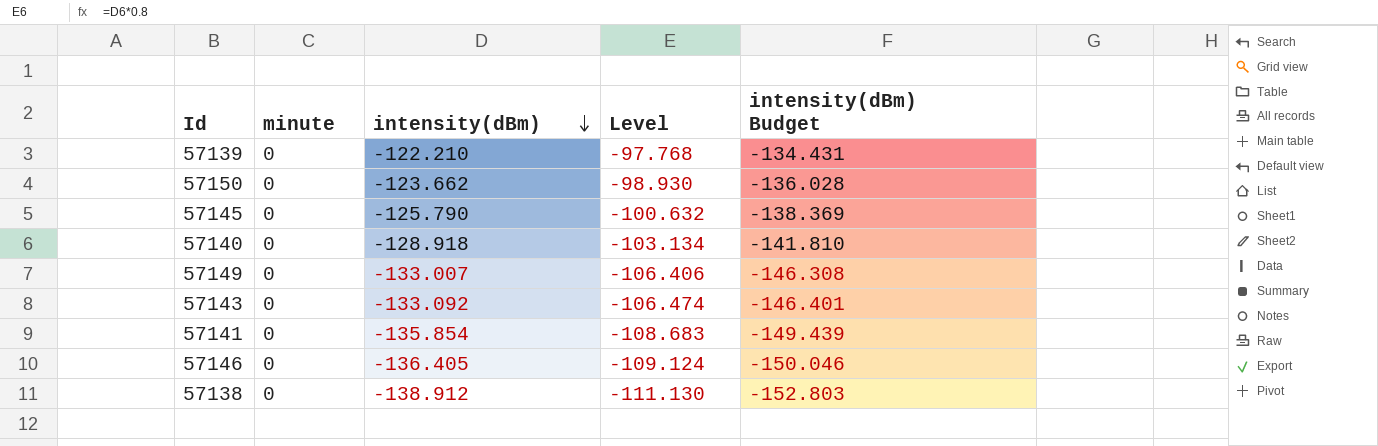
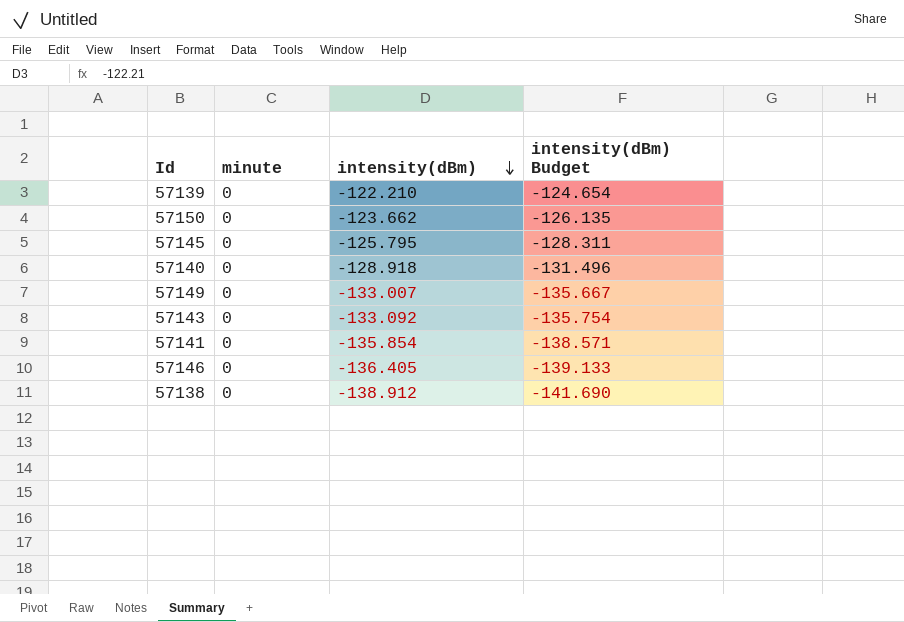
column Level | formula: [intensity(dBm)] * 0.8 -> none
column intensity(dBm) Budget | formula: [intensity(dBm)] * 1.1 -> [intensity(dBm)] * 1.02
57145 | intensity(dBm): -125.790 -> -125.795

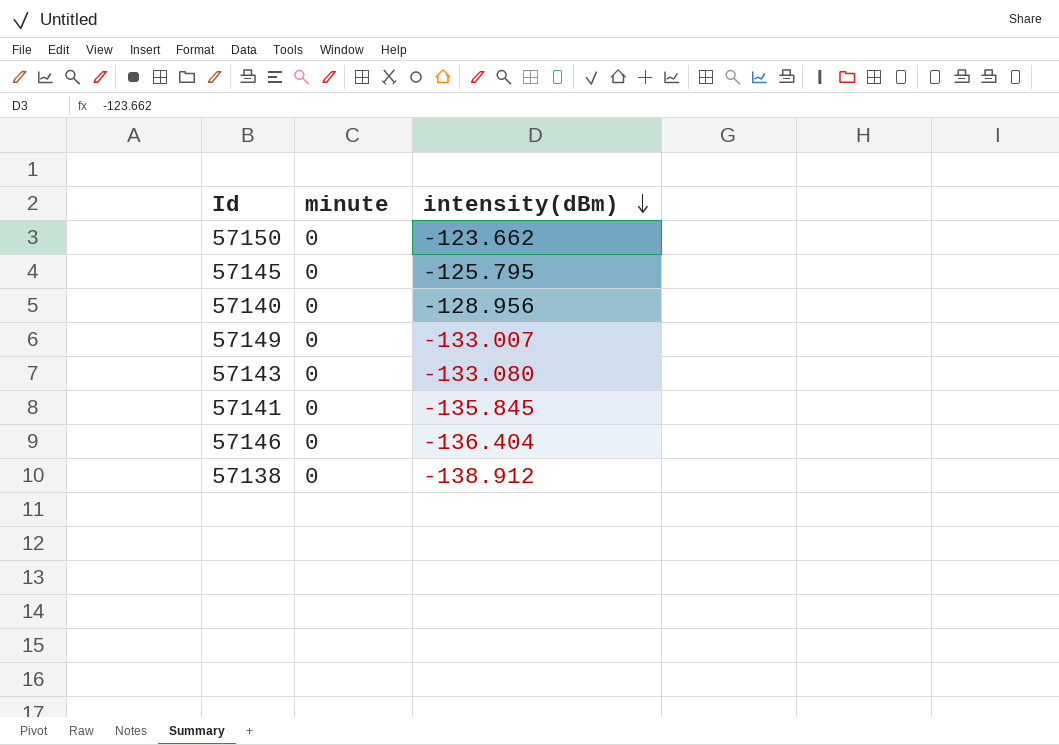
column intensity(dBm) Budget | formula: [intensity(dBm)] * 1.02 -> none
row 57139: 0 | -122.210 | -124.654 -> none
57140 | intensity(dBm): -128.918 -> -128.956
57143 | intensity(dBm): -133.092 -> -133.080
57141 | intensity(dBm): -135.854 -> -135.845
57146 | intensity(dBm): -136.405 -> -136.404

